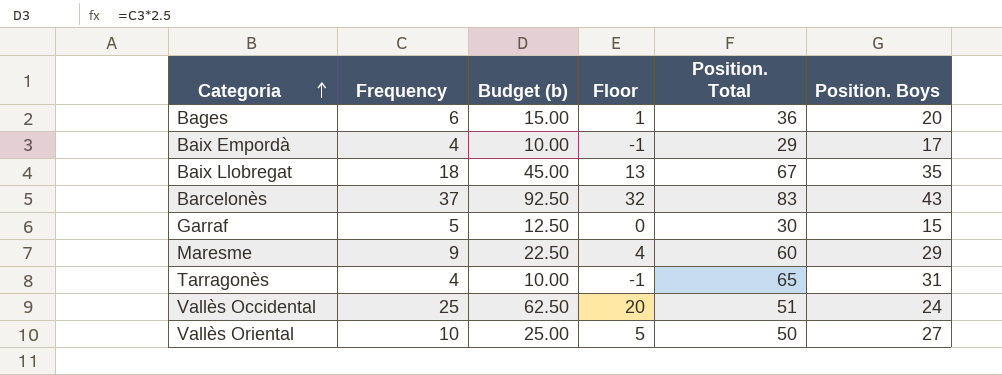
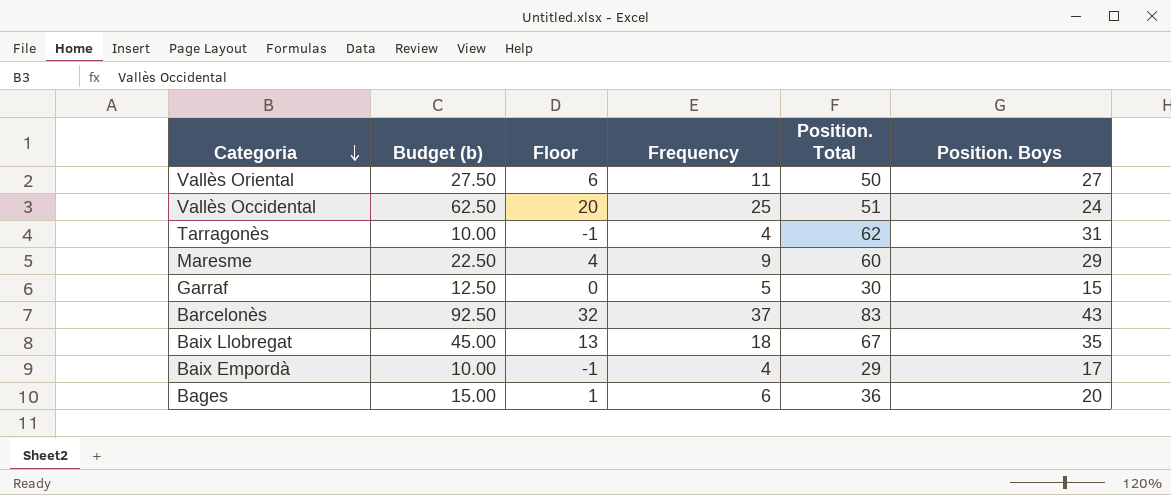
row order: Categoria ascending -> Categoria descending
column Frequency | position: 2 -> 4
Vallès Oriental | Budget (b): 25.00 -> 27.50
Vallès Oriental | Floor: 5 -> 6
Vallès Oriental | Frequency: 10 -> 11
Tarragonès | Position. Total: 65 -> 62

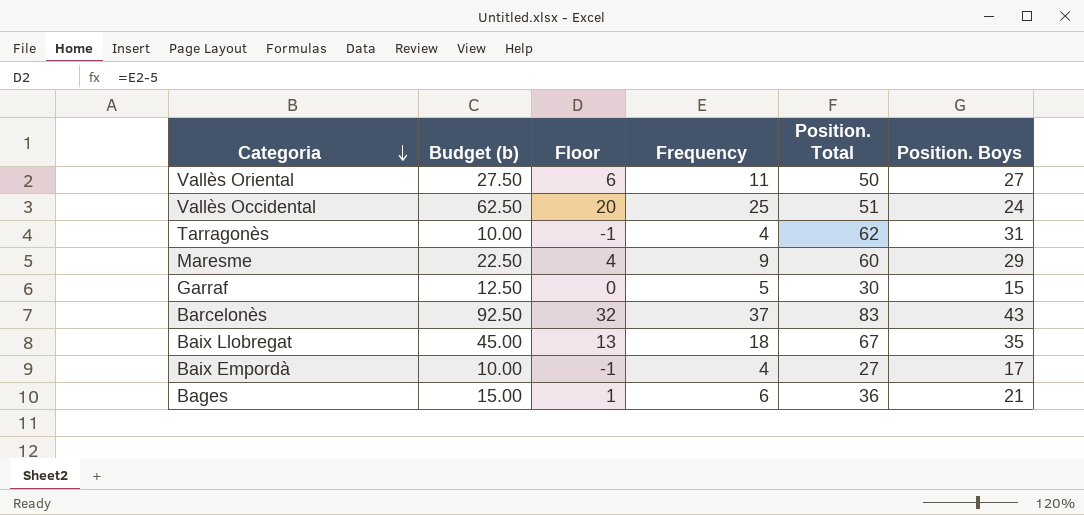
Baix Empordà | Position. Total: 29 -> 27
Bages | Position. Boys: 20 -> 21

